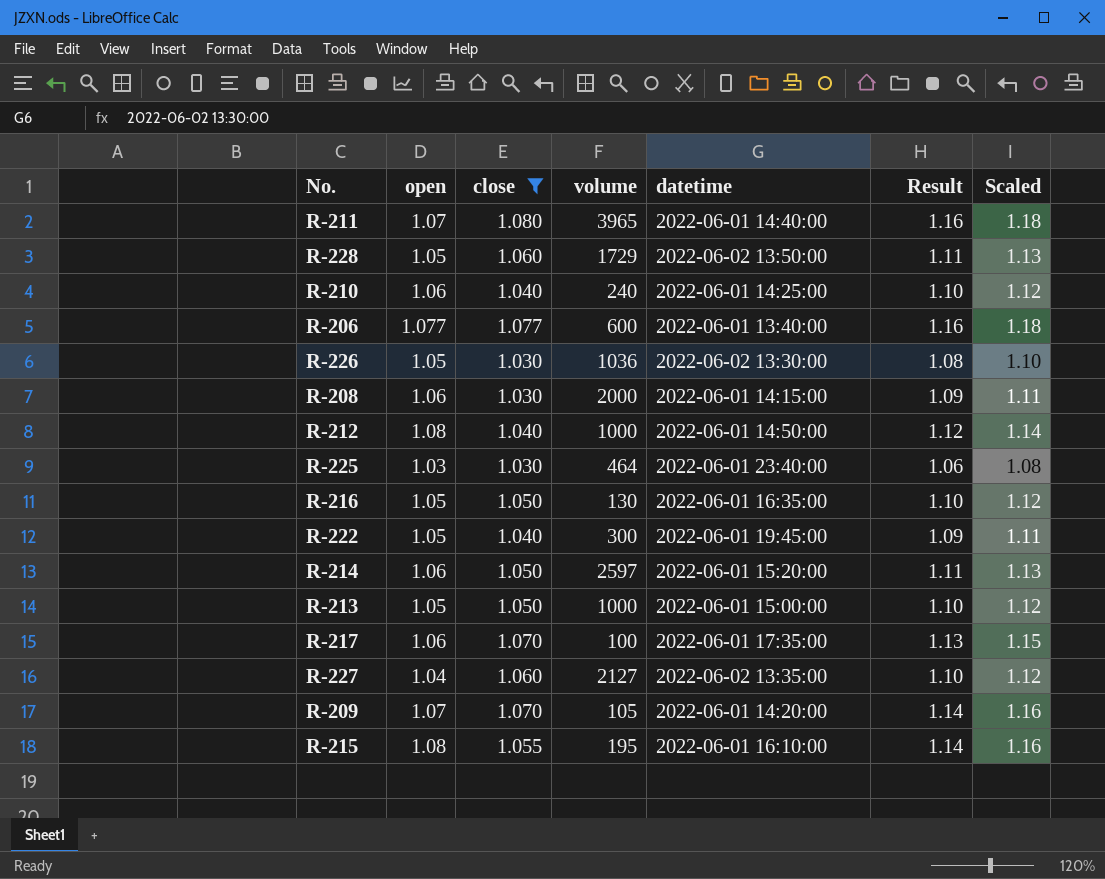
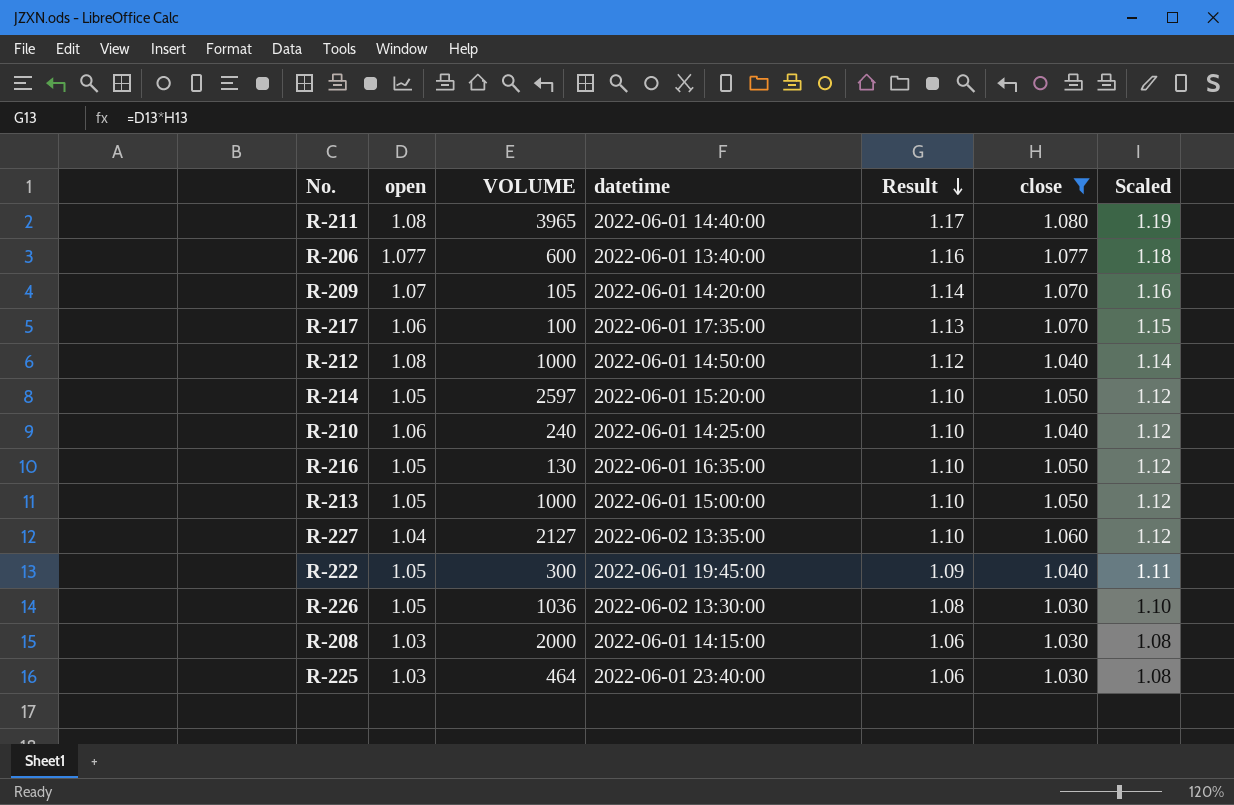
row order: none -> Result descending
column name: volume -> VOLUME
column close | position: 3 -> 6
row R-228: 1.05 | 1.060 | 1729 | 2022-06-02 13:50:00 | 1.11 | 1.13 -> none
row R-215: 1.08 | 1.055 | 195 | 2022-06-01 16:10:00 | 1.14 | 1.16 -> none
R-211 | open: 1.07 -> 1.08
R-211 | Result: 1.16 -> 1.17
R-211 | Scaled: 1.18 -> 1.19
R-214 | open: 1.06 -> 1.05
R-214 | Result: 1.11 -> 1.10
R-214 | Scaled: 1.13 -> 1.12
R-208 | open: 1.06 -> 1.03
R-208 | Result: 1.09 -> 1.06
R-208 | Scaled: 1.11 -> 1.08

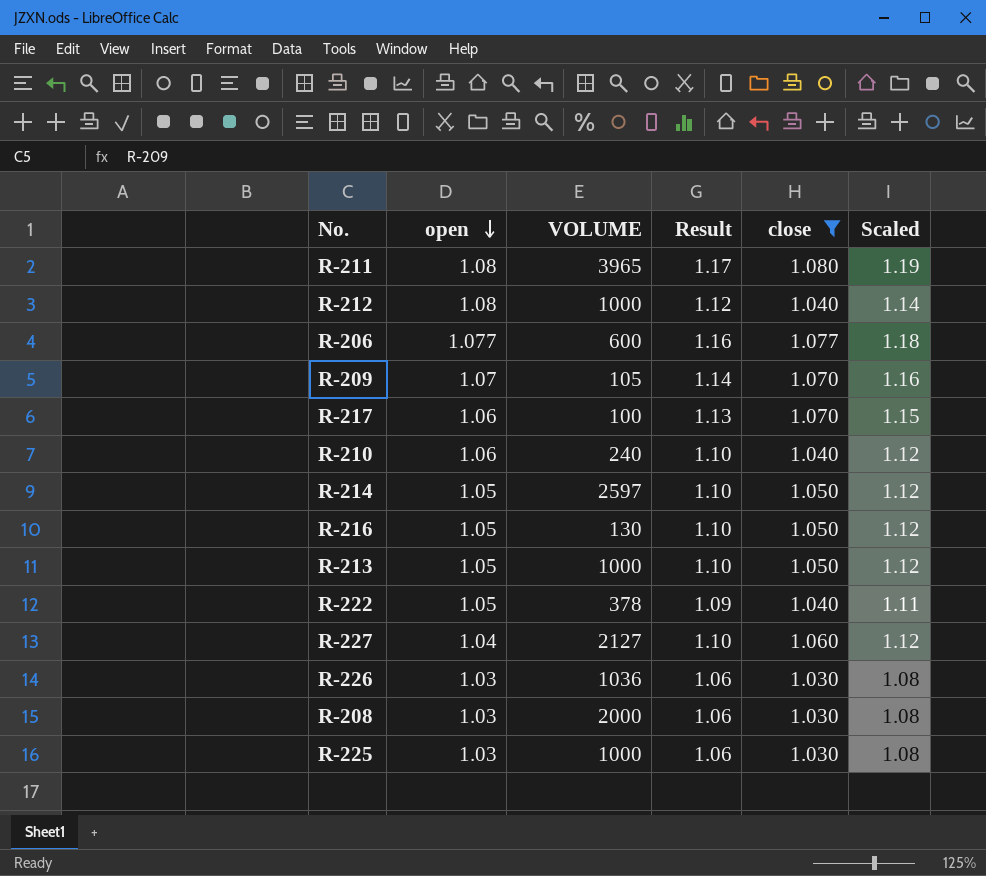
row order: Result descending -> open descending
column datetime | position: 4 -> none
R-222 | VOLUME: 300 -> 378
R-226 | open: 1.05 -> 1.03
R-226 | Result: 1.08 -> 1.06
R-226 | Scaled: 1.10 -> 1.08
R-225 | VOLUME: 464 -> 1000

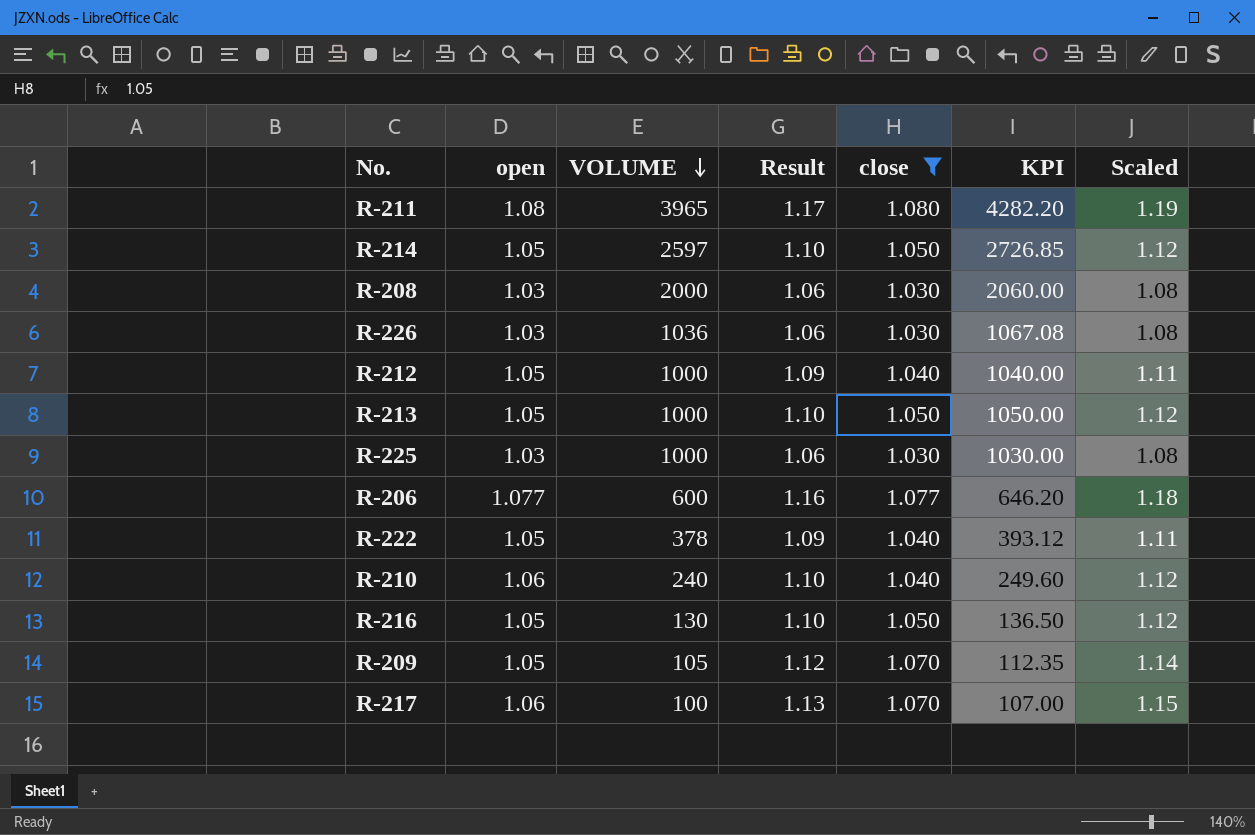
row order: open descending -> VOLUME descending
column KPI | formula: none -> [VOLUME] * [close]
row R-227: 1.04 | 2127 | 1.10 | 1.060 | 1.12 -> none
R-212 | open: 1.08 -> 1.05
R-212 | Result: 1.12 -> 1.09
R-212 | Scaled: 1.14 -> 1.11
R-209 | open: 1.07 -> 1.05
R-209 | Result: 1.14 -> 1.12
R-209 | Scaled: 1.16 -> 1.14

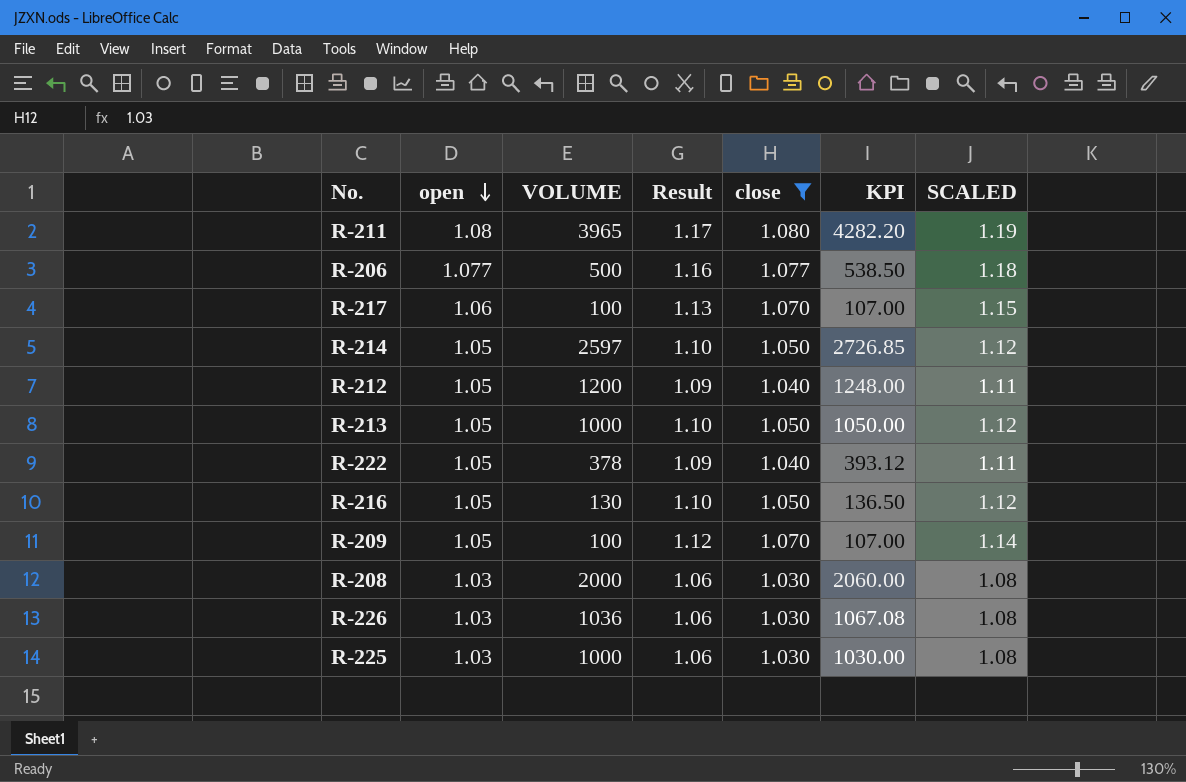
row order: VOLUME descending -> open descending
column name: Scaled -> SCALED
row R-210: 1.06 | 240 | 1.10 | 1.040 | 249.60 | 1.12 -> none
R-206 | VOLUME: 600 -> 500
R-206 | KPI: 646.20 -> 538.50
R-212 | VOLUME: 1000 -> 1200
R-212 | KPI: 1040.00 -> 1248.00
R-209 | VOLUME: 105 -> 100
R-209 | KPI: 112.35 -> 107.00

